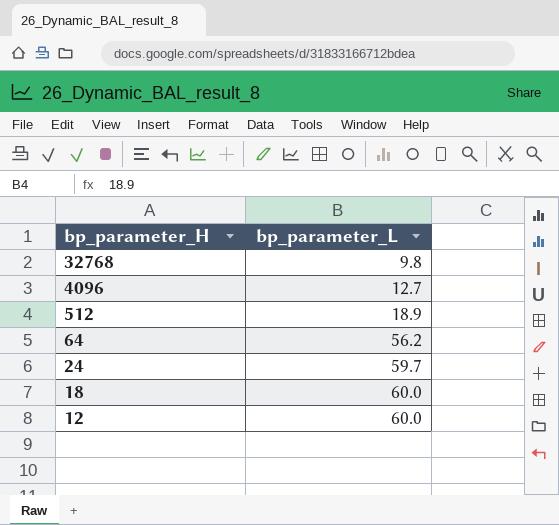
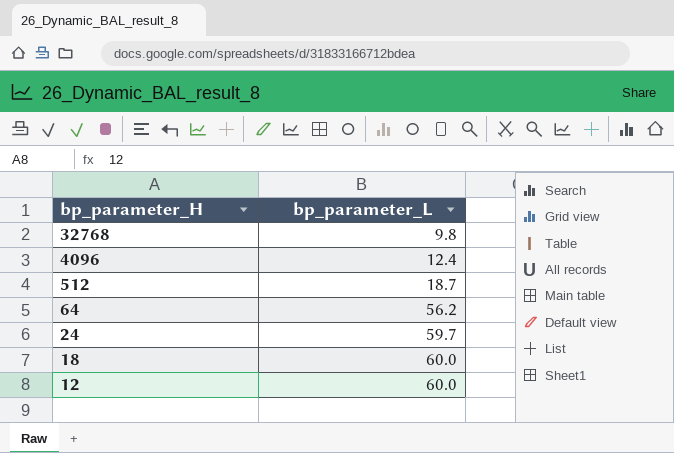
4096 | bp_parameter_L: 12.7 -> 12.4
512 | bp_parameter_L: 18.9 -> 18.7

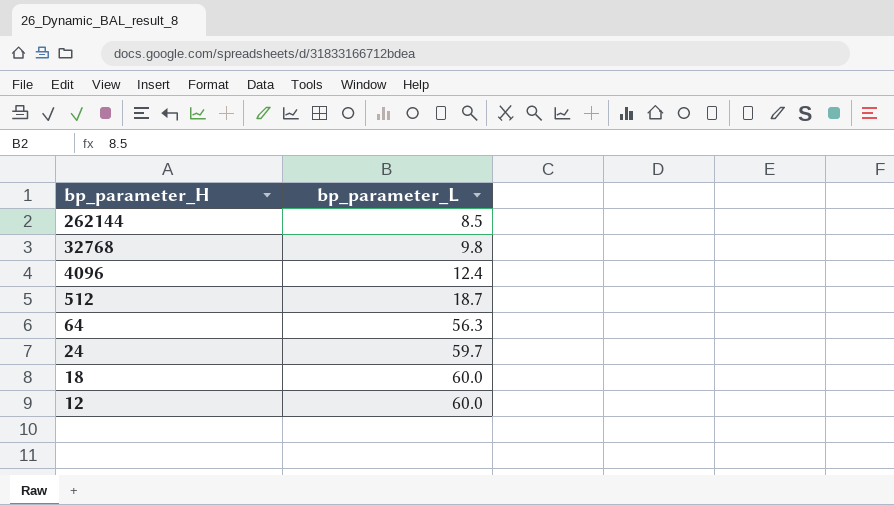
row 262144: none -> 8.5
64 | bp_parameter_L: 56.2 -> 56.3

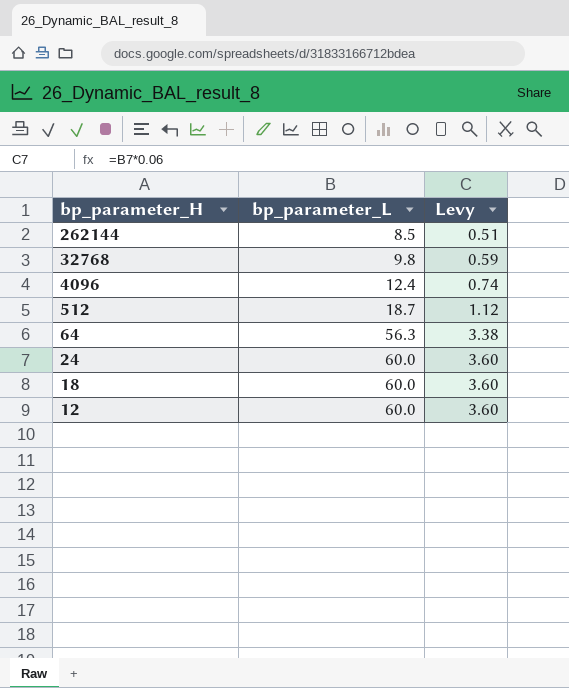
column Levy | formula: none -> [bp_parameter_L] * 0.06
24 | bp_parameter_L: 59.7 -> 60.0

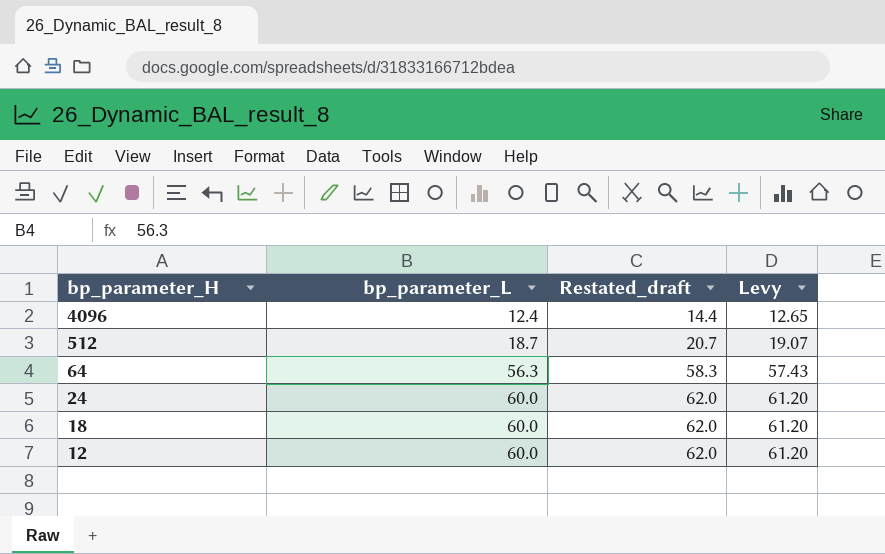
column Restated_draft | formula: none -> [bp_parameter_L] + 2
column Levy | formula: [bp_parameter_L] * 0.06 -> [bp_parameter_L] * 1.02
row 262144: 8.5 | 0.51 -> none
row 32768: 9.8 | 0.59 -> none

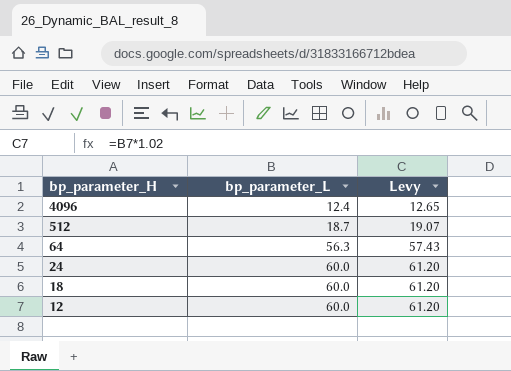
column Restated_draft | formula: [bp_parameter_L] + 2 -> none

